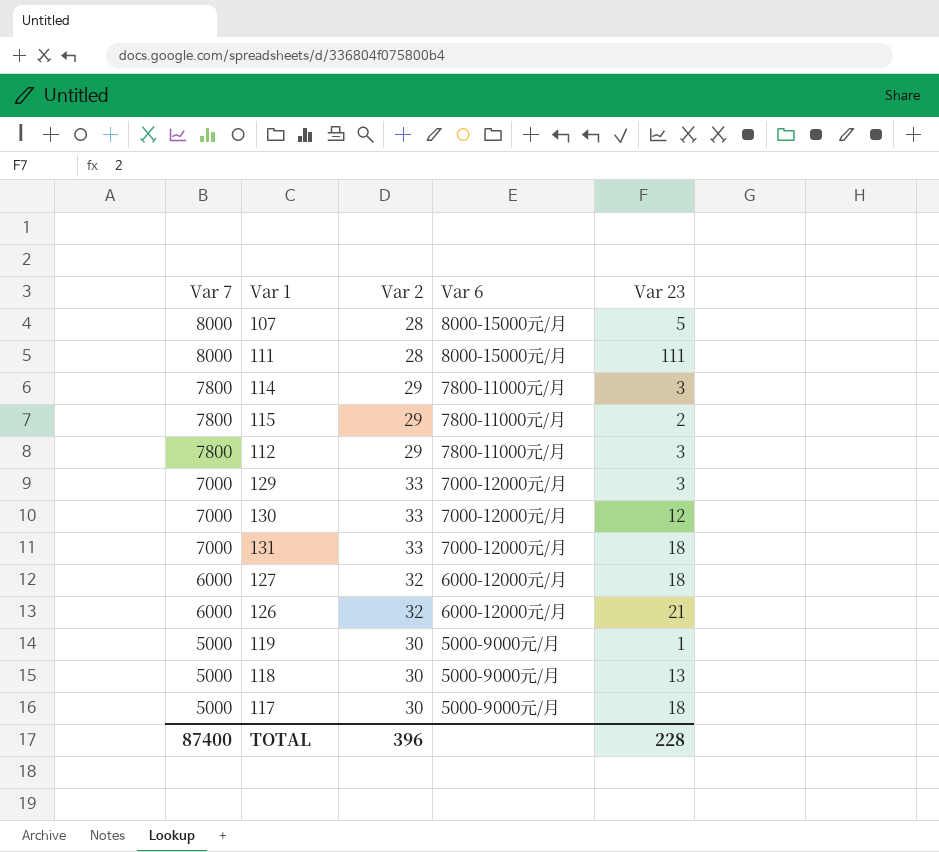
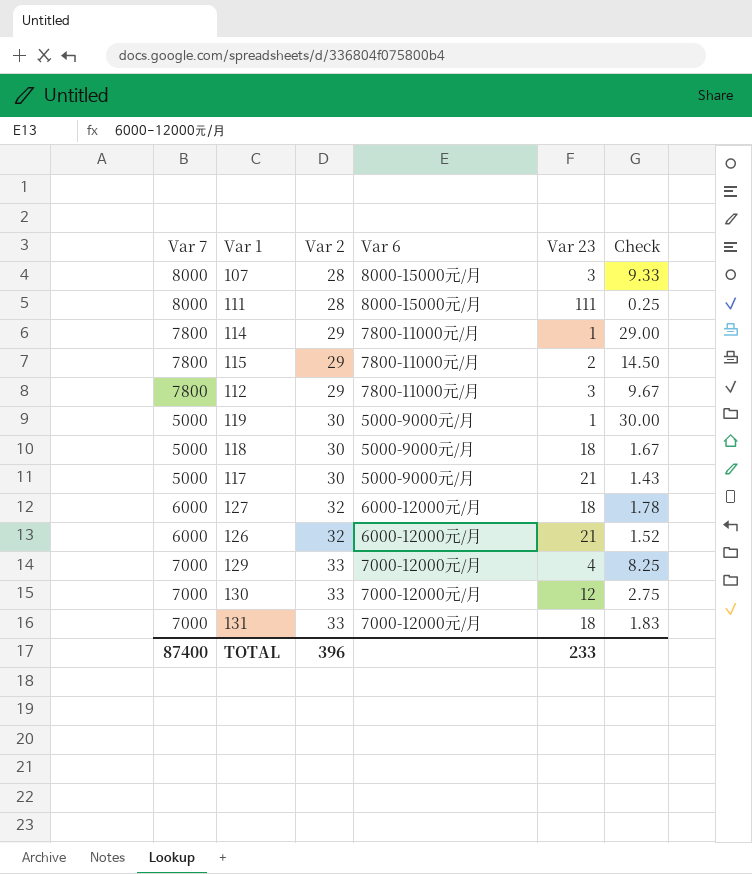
row order: Var 7 descending -> Var 2 ascending
column Check | formula: none -> [Var 2] / [Var 23]
107 | Var 23: 5 -> 3
114 | Var 23: 3 -> 1
118 | Var 23: 13 -> 18
117 | Var 23: 18 -> 21
129 | Var 23: 3 -> 4
TOTAL | Var 23: 228 -> 233

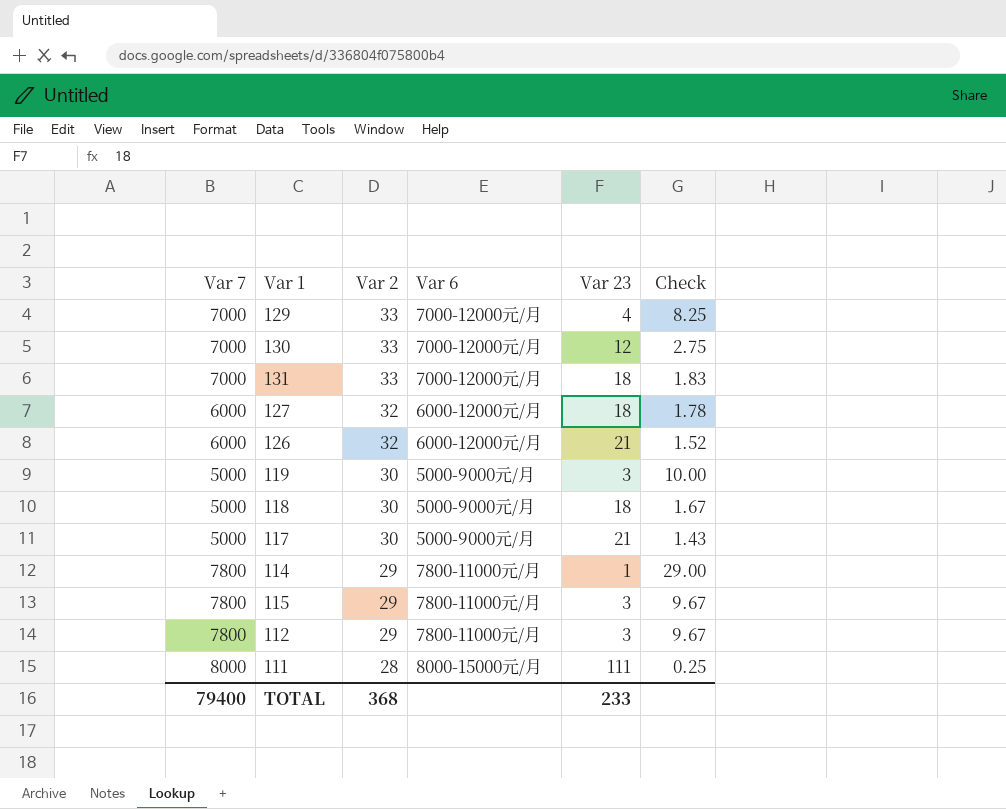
row order: Var 2 ascending -> Var 2 descending
row 107: 8000 | 28 | 8000-15000元/月 | 3 | 9.33 -> none
119 | Var 23: 1 -> 3
119 | Check: 30.00 -> 10.00
115 | Var 23: 2 -> 3
115 | Check: 14.50 -> 9.67
TOTAL | Var 7: 87400 -> 79400
TOTAL | Var 2: 396 -> 368

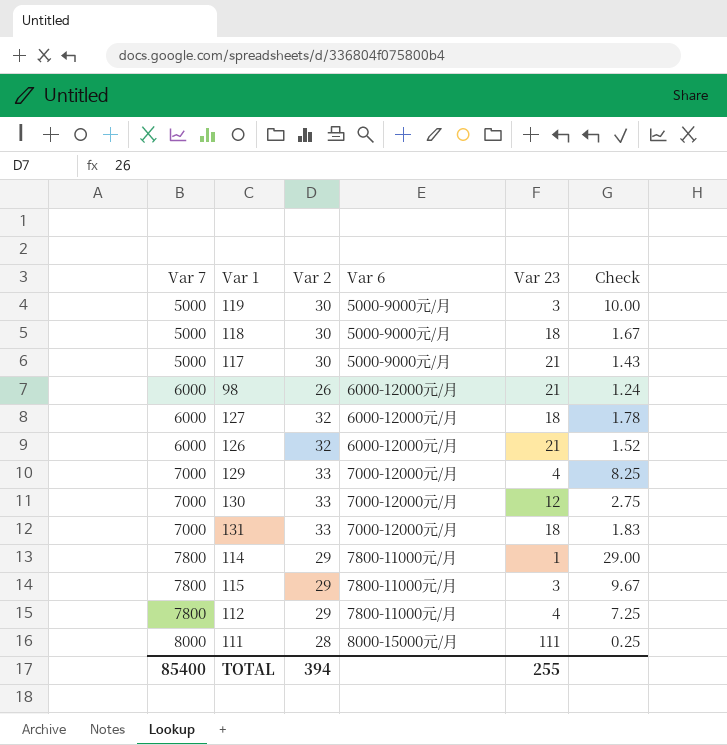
row order: Var 2 descending -> Var 7 ascending
row 98: none -> 6000 | 26 | 6000-12000元/月 | 21 | 1.24
112 | Var 23: 3 -> 4
112 | Check: 9.67 -> 7.25
TOTAL | Var 7: 79400 -> 85400
TOTAL | Var 2: 368 -> 394
TOTAL | Var 23: 233 -> 255

